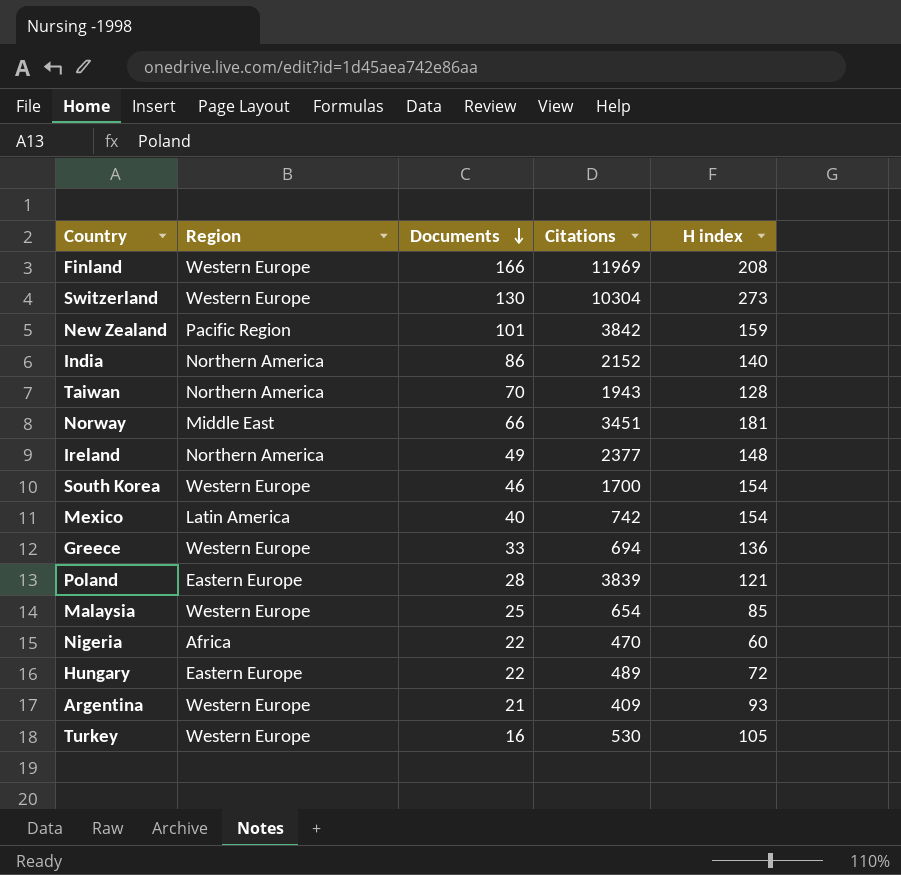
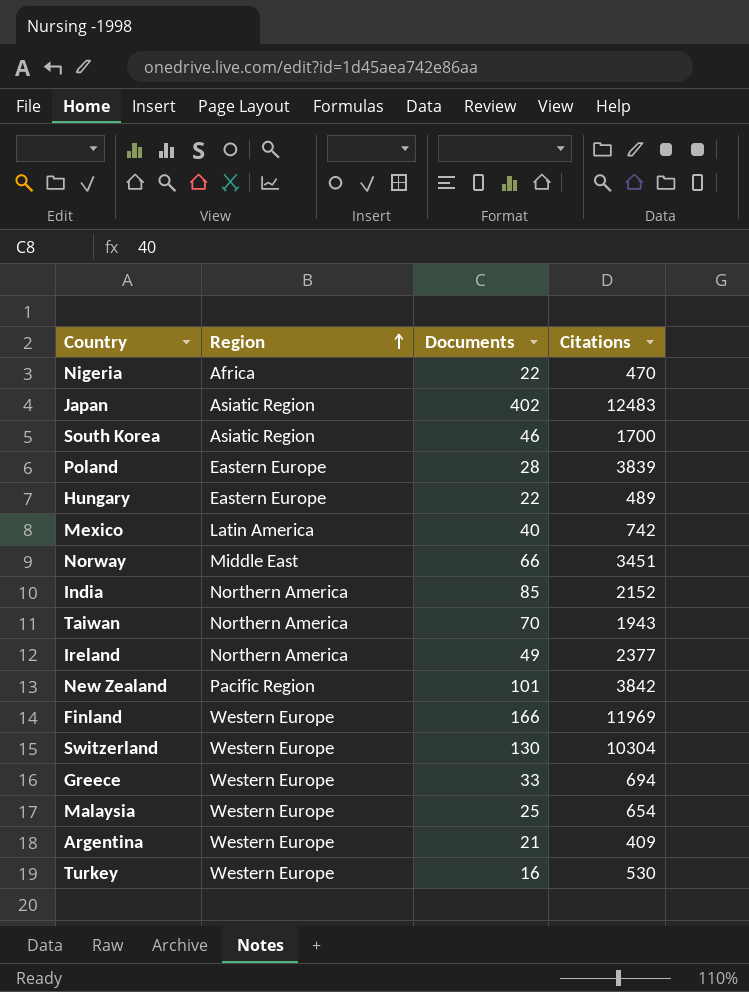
row order: Documents descending -> Region ascending
column H index | position: 5 -> none
row Japan: none -> Asiatic Region | 402 | 12483
South Korea | Region: Western Europe -> Asiatic Region
India | Documents: 86 -> 85

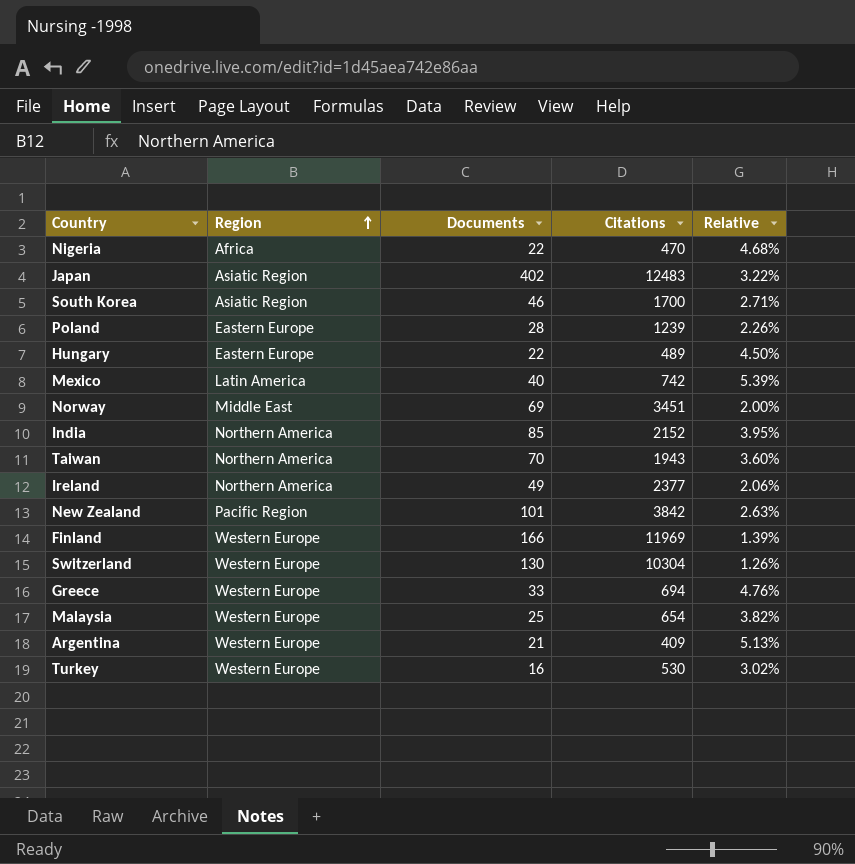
column Relative | formula: none -> [Documents] / [Citations]
Poland | Citations: 3839 -> 1239
Norway | Documents: 66 -> 69

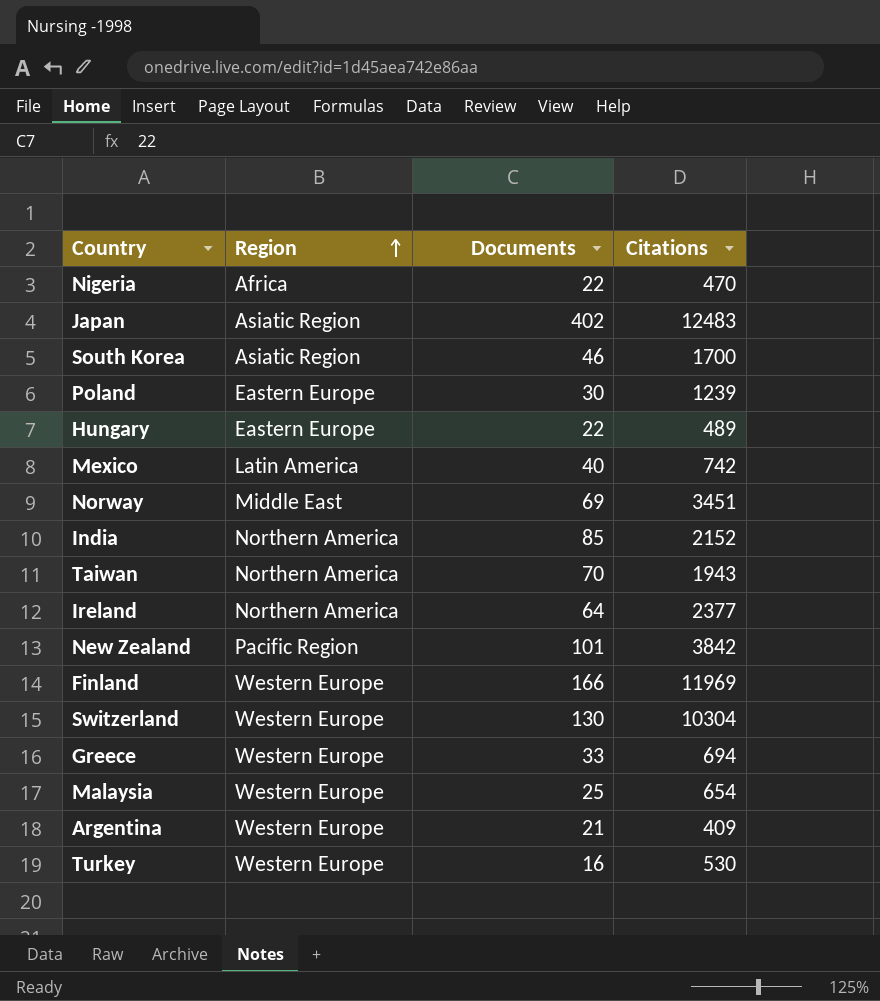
column Relative | formula: [Documents] / [Citations] -> none
Poland | Documents: 28 -> 30
Ireland | Documents: 49 -> 64

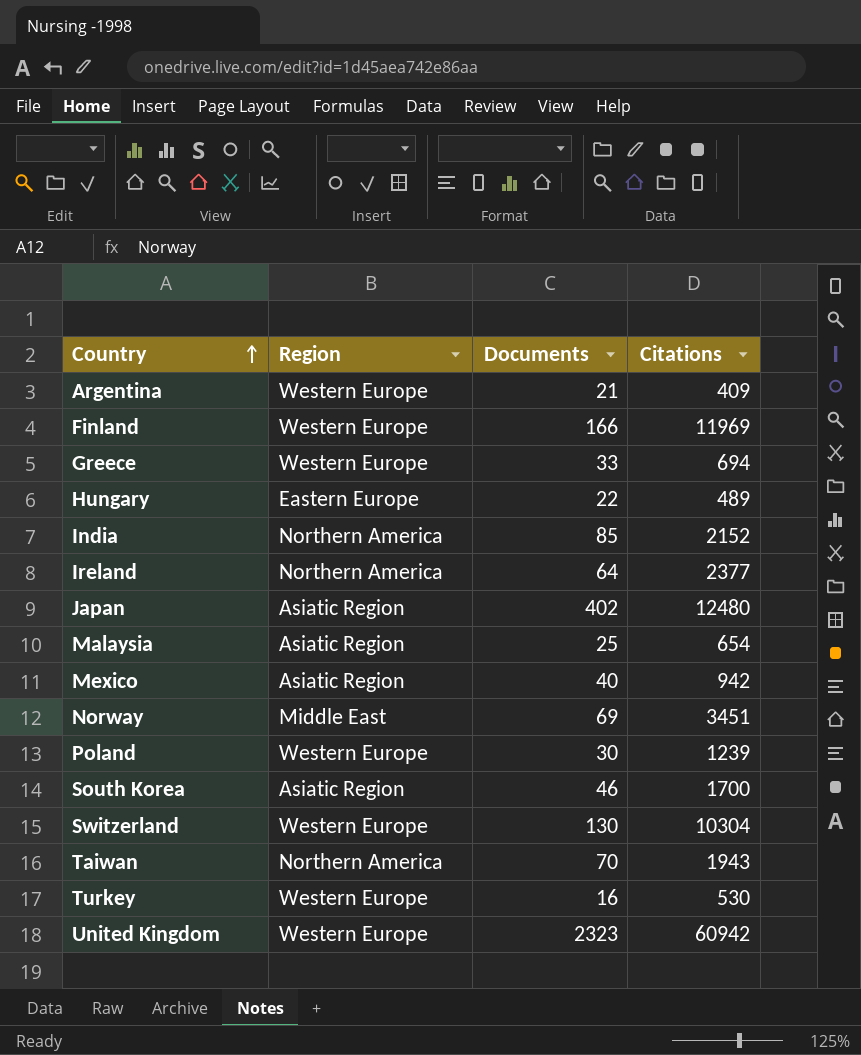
row order: Region ascending -> Country ascending
row Nigeria: Africa | 22 | 470 -> none
row New Zealand: Pacific Region | 101 | 3842 -> none
Japan | Citations: 12483 -> 12480
Malaysia | Region: Western Europe -> Asiatic Region
Mexico | Region: Latin America -> Asiatic Region
Mexico | Citations: 742 -> 942
Poland | Region: Eastern Europe -> Western Europe
row United Kingdom: none -> Western Europe | 2323 | 60942

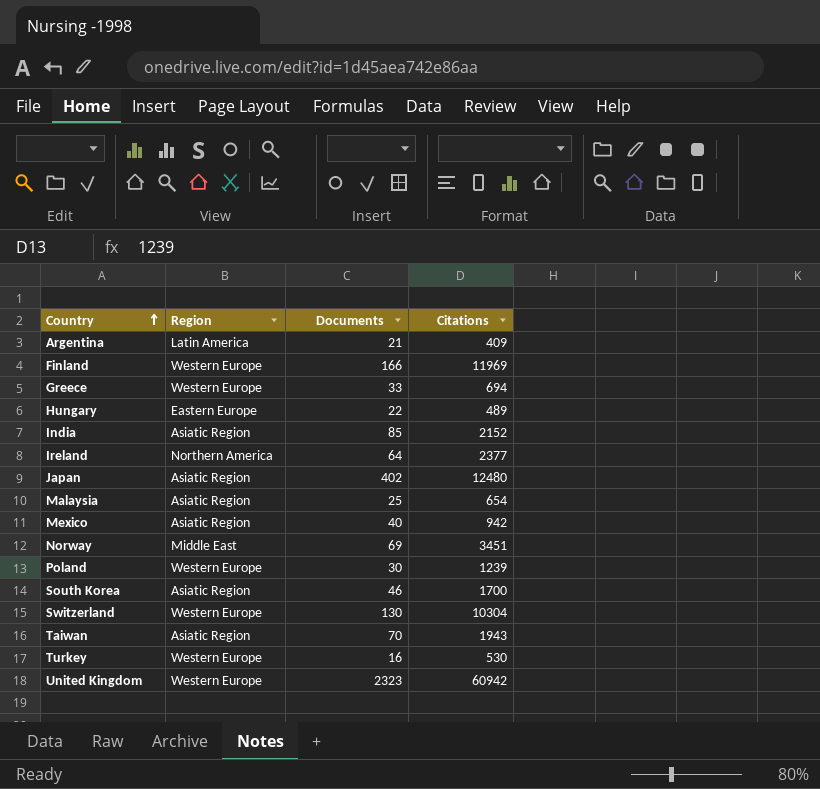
Argentina | Region: Western Europe -> Latin America
India | Region: Northern America -> Asiatic Region
Taiwan | Region: Northern America -> Asiatic Region

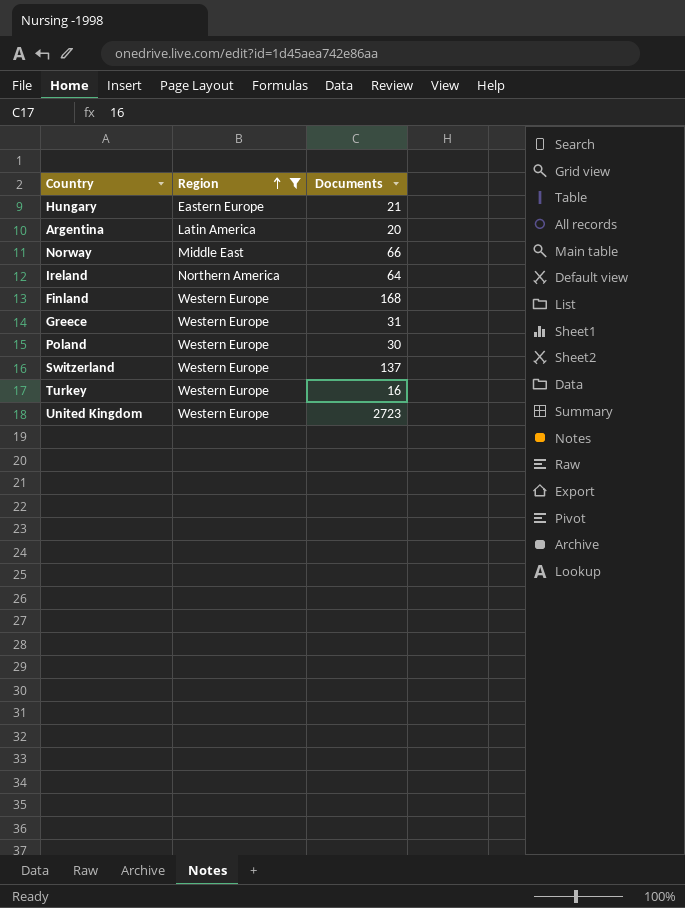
filter: none -> Region != Asiatic Region
row order: Country ascending -> Region ascending
column Citations | position: 4 -> none
Hungary | Documents: 22 -> 21
Argentina | Documents: 21 -> 20
Norway | Documents: 69 -> 66
Finland | Documents: 166 -> 168
Greece | Documents: 33 -> 31
Switzerland | Documents: 130 -> 137
United Kingdom | Documents: 2323 -> 2723

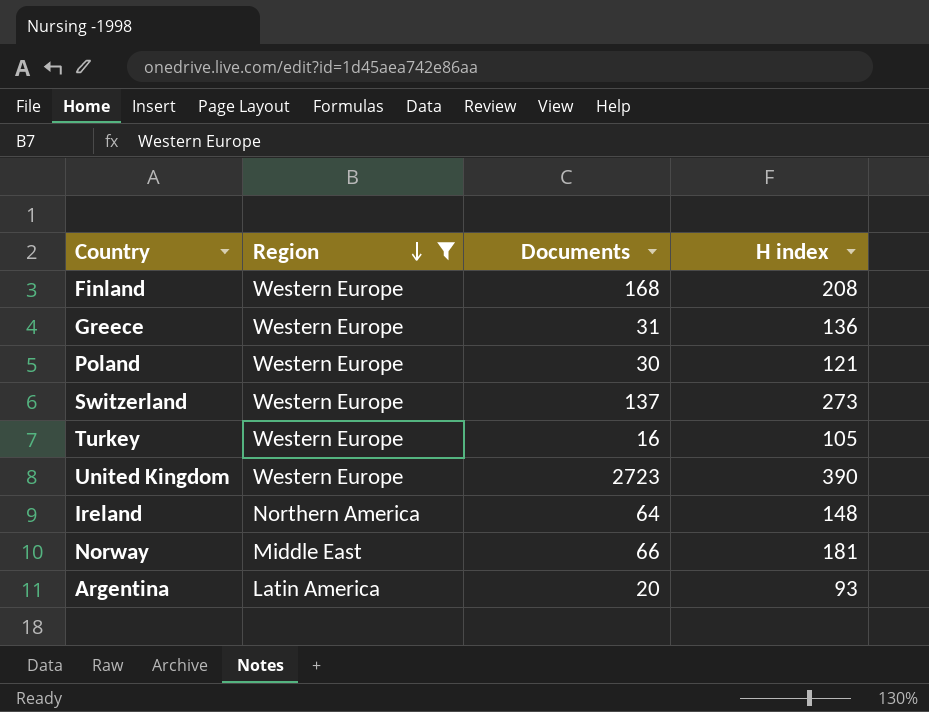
row order: Region ascending -> Region descending
column H index | position: none -> 4
row Hungary: Eastern Europe | 21 -> none

